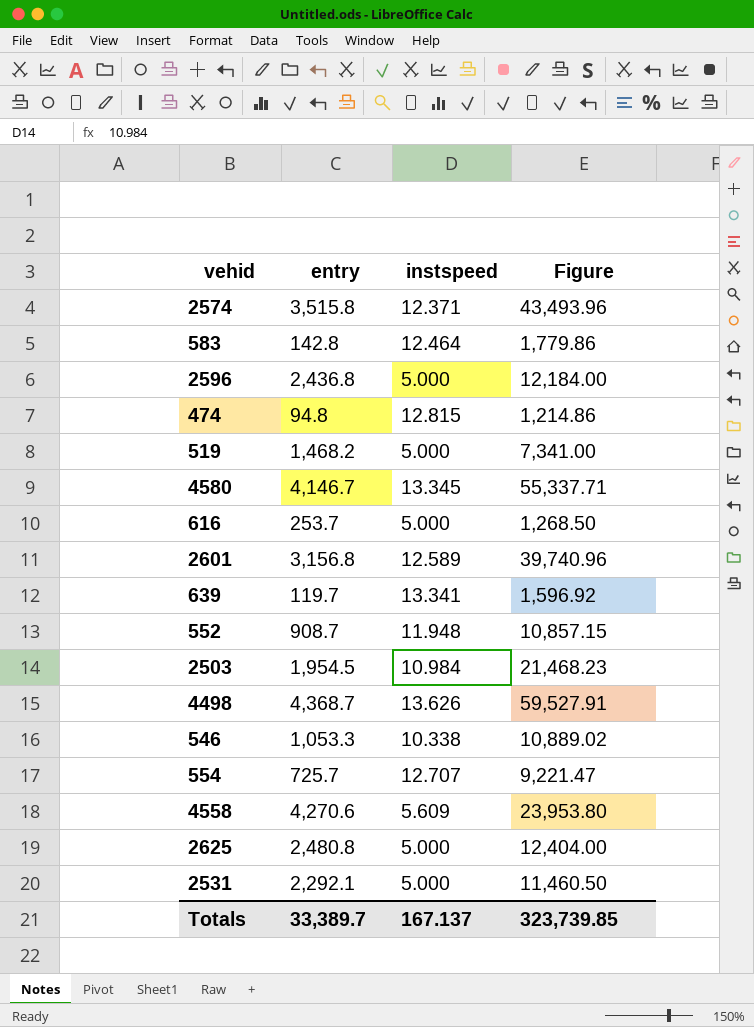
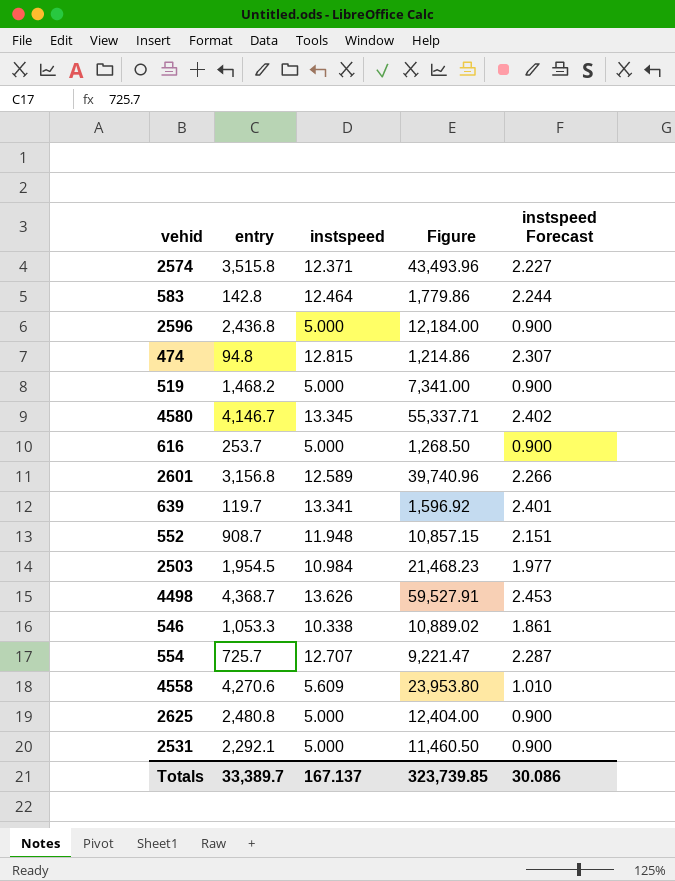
column instspeed Forecast | formula: none -> [instspeed] * 0.18

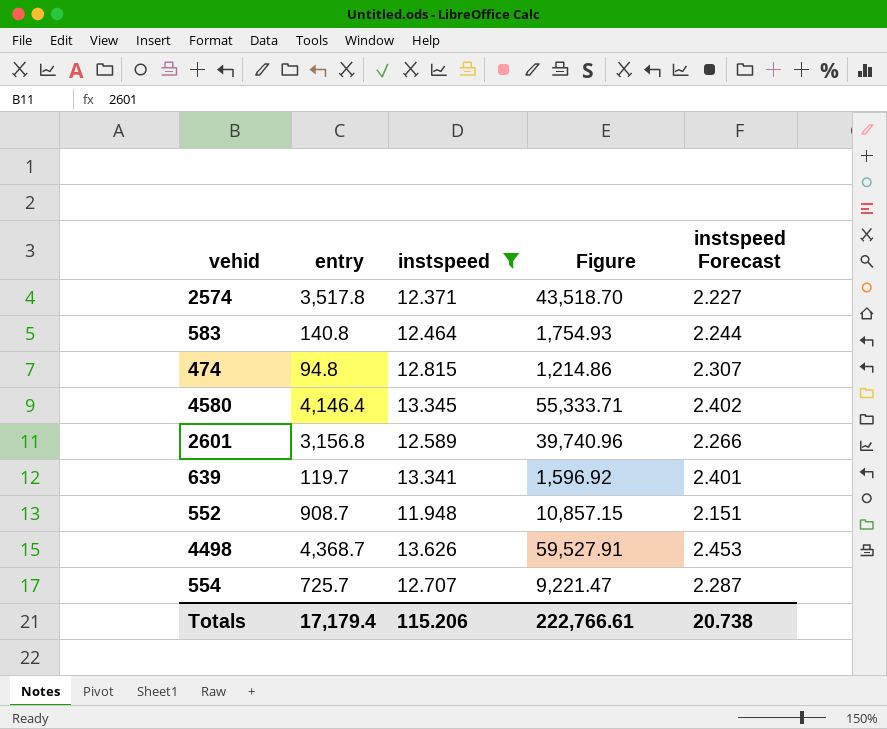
filter: none -> instspeed >= 11.948
2574 | entry: 3,515.8 -> 3,517.8
2574 | Figure: 43,493.96 -> 43,518.70
583 | entry: 142.8 -> 140.8
583 | Figure: 1,779.86 -> 1,754.93
4580 | entry: 4,146.7 -> 4,146.4
4580 | Figure: 55,337.71 -> 55,333.71
Totals | entry: 33,389.7 -> 17,179.4
Totals | instspeed: 167.137 -> 115.206
Totals | Figure: 323,739.85 -> 222,766.61
Totals | instspeed Forecast: 30.086 -> 20.738

